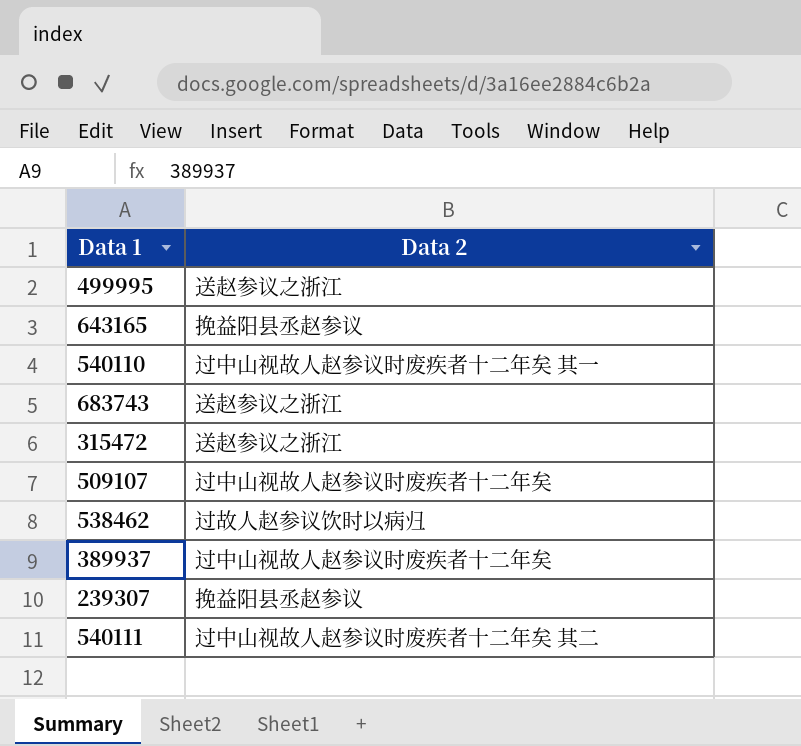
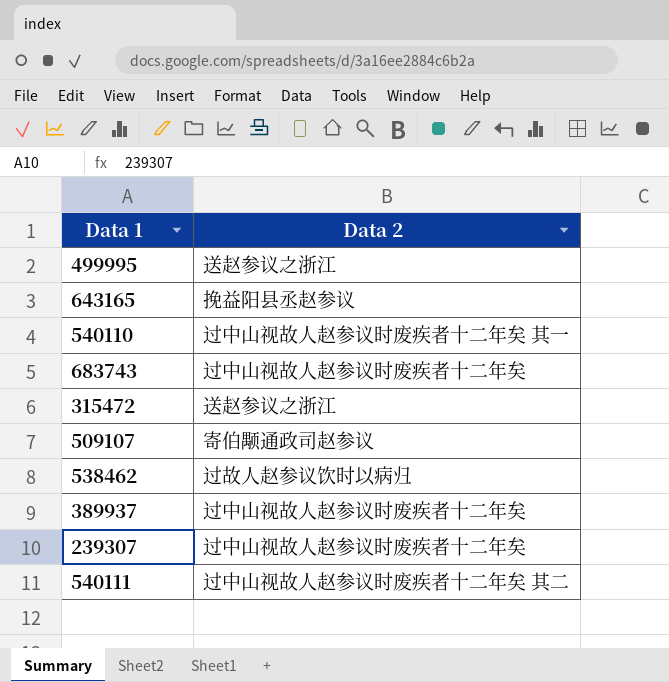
683743 | Data 2: 送赵参议之浙江 -> 过中山视故人赵参议时废疾者十二年矣
509107 | Data 2: 过中山视故人赵参议时废疾者十二年矣 -> 寄伯颙通政司赵参议
239307 | Data 2: 挽益阳县丞赵参议 -> 过中山视故人赵参议时废疾者十二年矣

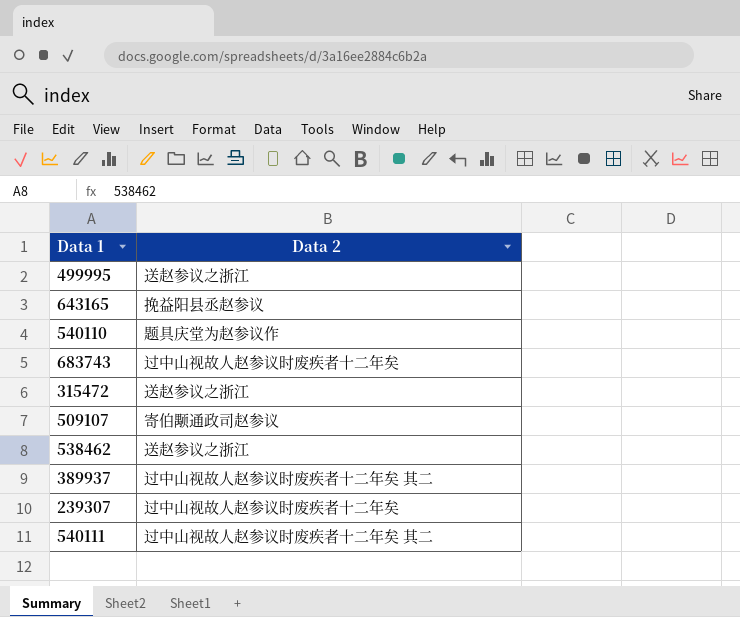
540110 | Data 2: 过中山视故人赵参议时废疾者十二年矣 其一 -> 题具庆堂为赵参议作
538462 | Data 2: 过故人赵参议饮时以病归 -> 送赵参议之浙江
389937 | Data 2: 过中山视故人赵参议时废疾者十二年矣 -> 过中山视故人赵参议时废疾者十二年矣 其二

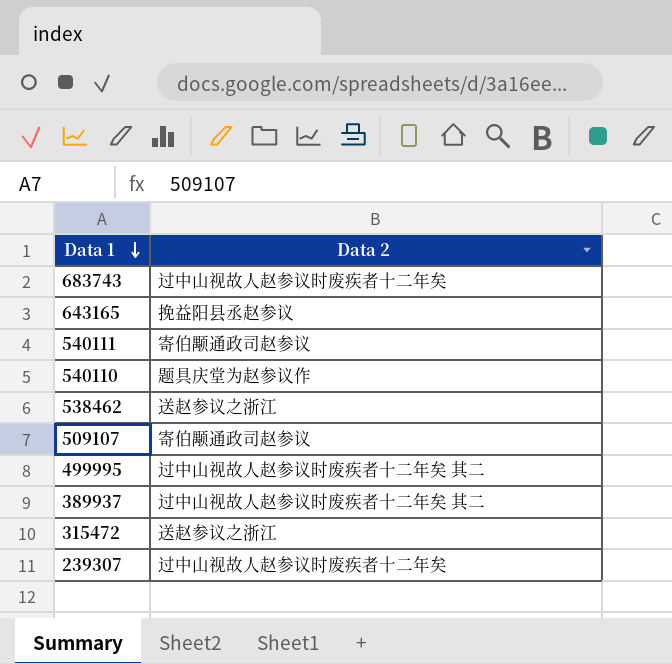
row order: none -> Data 1 descending
540111 | Data 2: 过中山视故人赵参议时废疾者十二年矣 其二 -> 寄伯颙通政司赵参议
499995 | Data 2: 送赵参议之浙江 -> 过中山视故人赵参议时废疾者十二年矣 其二

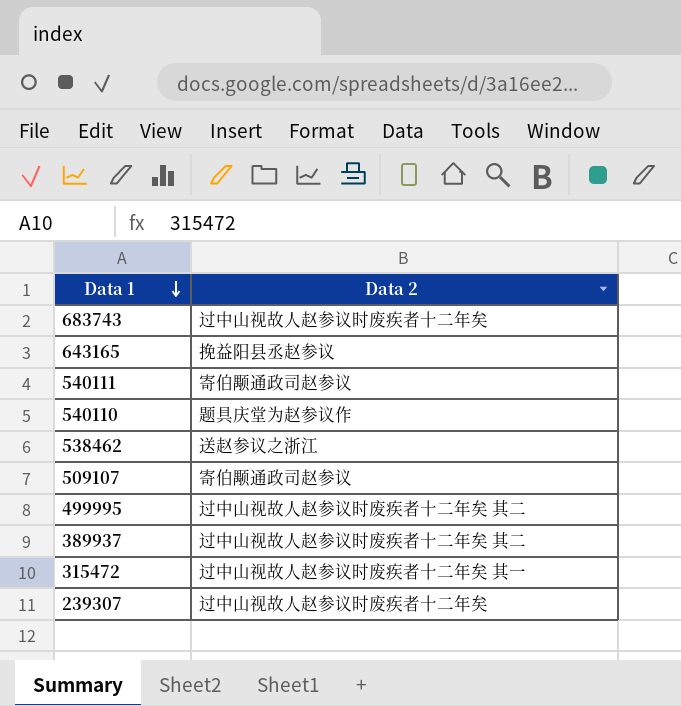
315472 | Data 2: 送赵参议之浙江 -> 过中山视故人赵参议时废疾者十二年矣 其一

